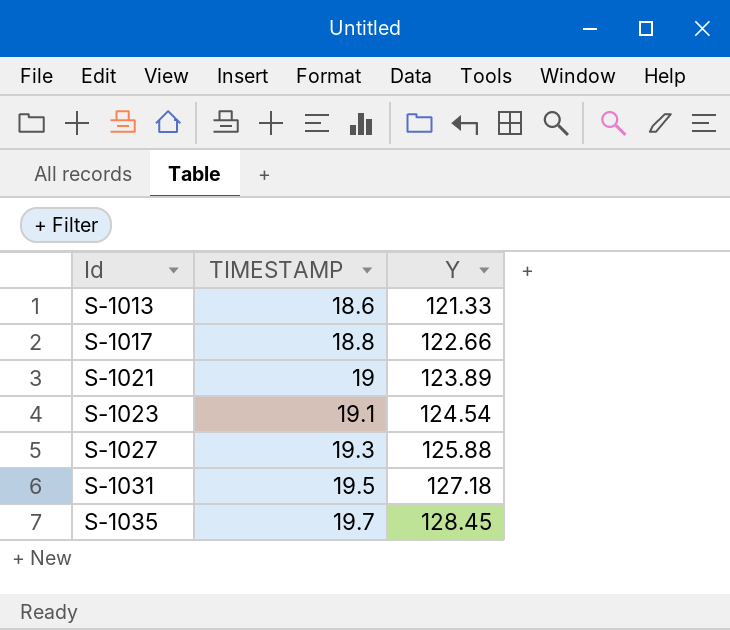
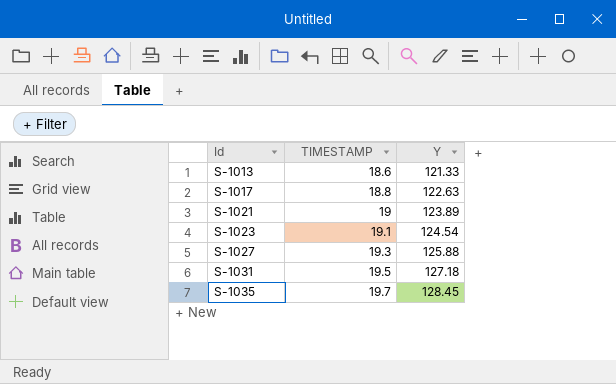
S-1017 | Y: 122.66 -> 122.63

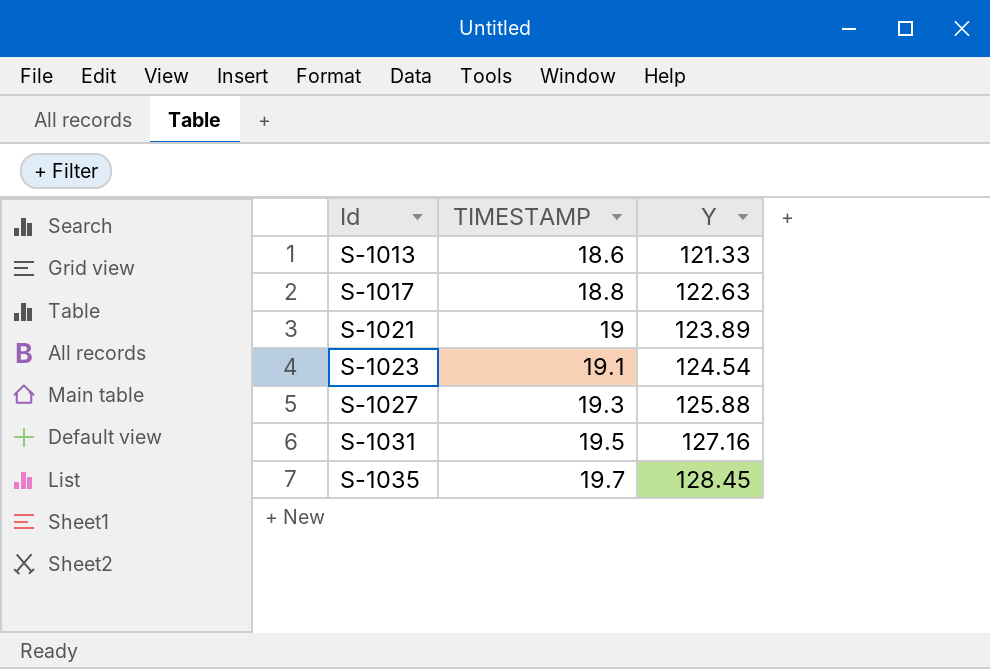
S-1031 | Y: 127.18 -> 127.16

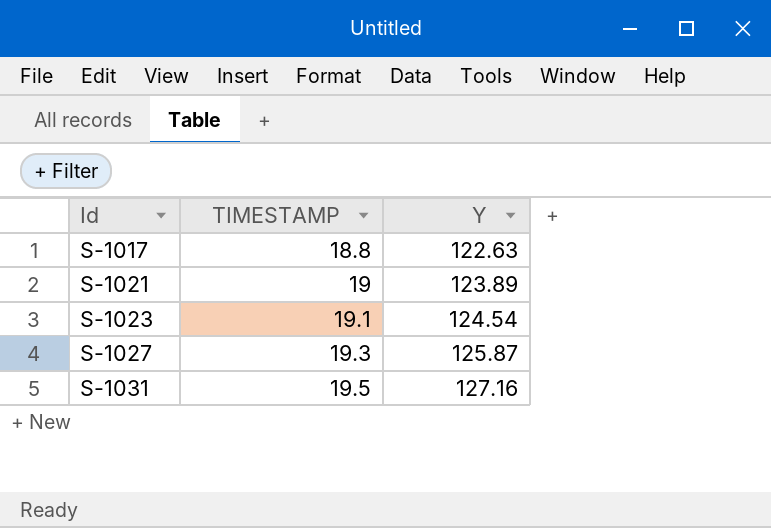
row S-1013: 18.6 | 121.33 -> none
row S-1035: 19.7 | 128.45 -> none
S-1027 | Y: 125.88 -> 125.87

